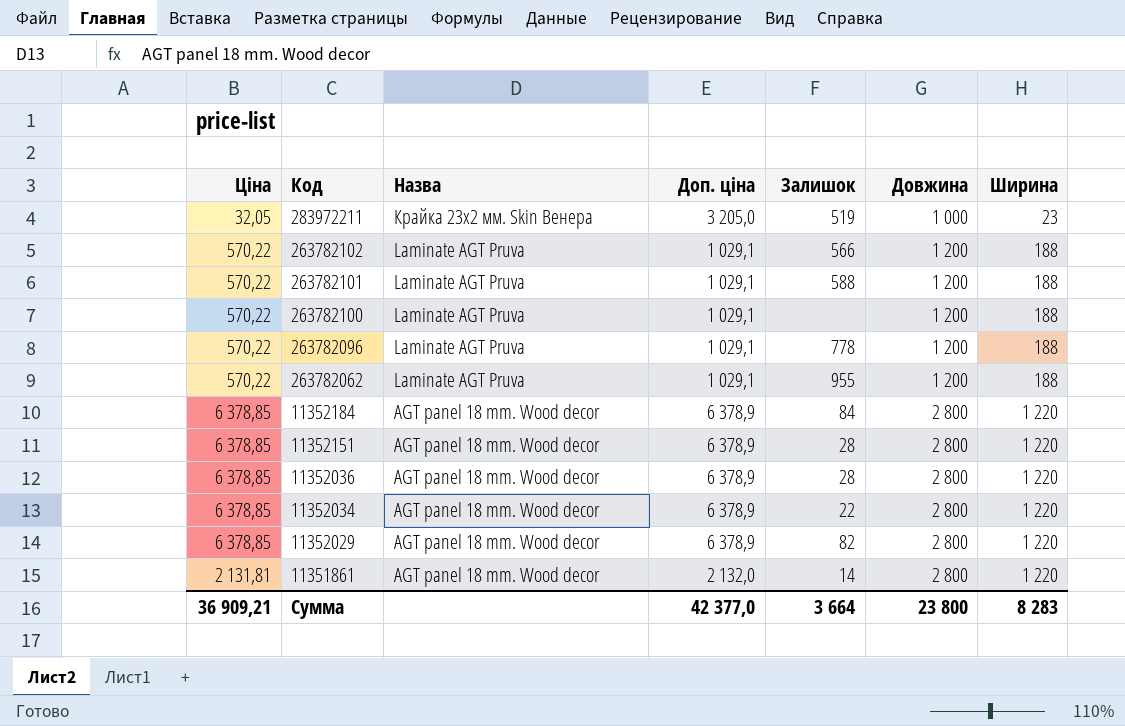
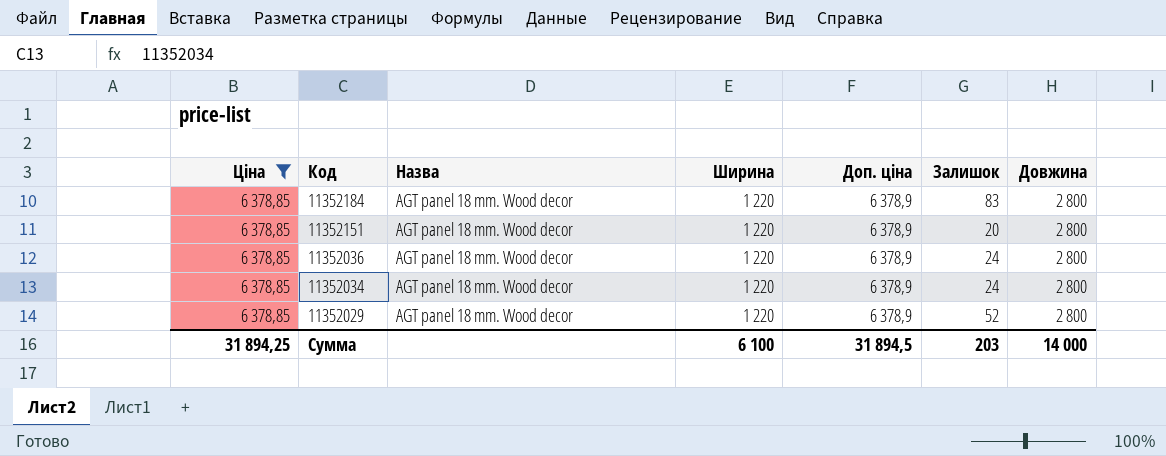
filter: none -> Ціна = 6 378,85
column Ширина | position: 7 -> 4
11352184 | Залишок: 84 -> 83
11352151 | Залишок: 28 -> 20
11352036 | Залишок: 28 -> 24
11352034 | Залишок: 22 -> 24
11352029 | Залишок: 82 -> 52
Сумма | Ціна: 36 909,21 -> 31 894,25
Сумма | Ширина: 8 283 -> 6 100
Сумма | Доп. ціна: 42 377,0 -> 31 894,5
Сумма | Залишок: 3 664 -> 203
Сумма | Довжина: 23 800 -> 14 000

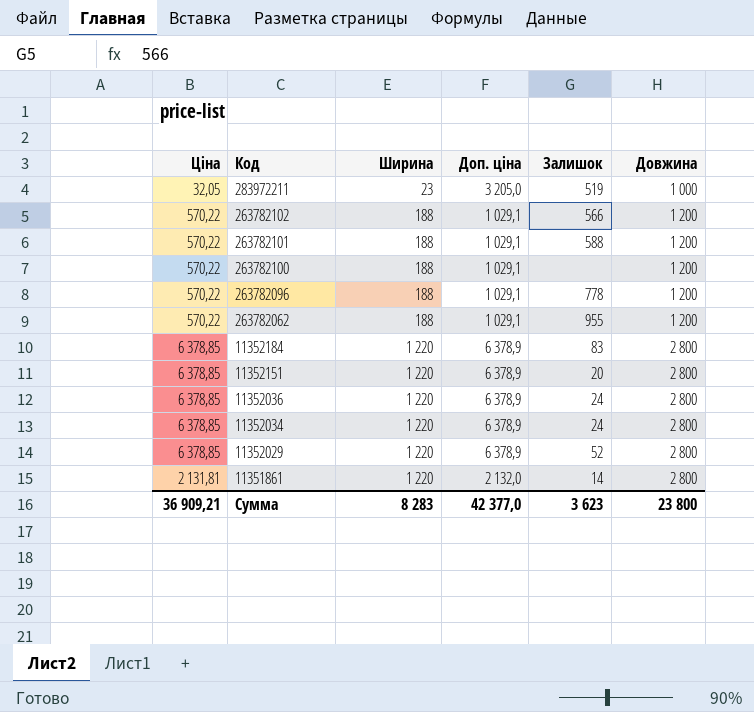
filter: Ціна = 6 378,85 -> none
column Назва | position: 3 -> none
Сумма | Ціна: 31 894,25 -> 36 909,21
Сумма | Ширина: 6 100 -> 8 283
Сумма | Доп. ціна: 31 894,5 -> 42 377,0
Сумма | Залишок: 203 -> 3 623
Сумма | Довжина: 14 000 -> 23 800

